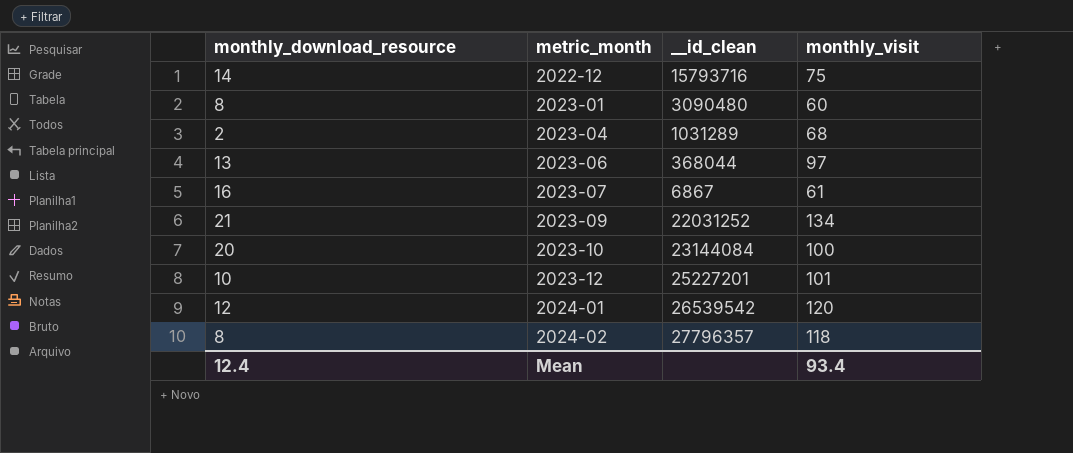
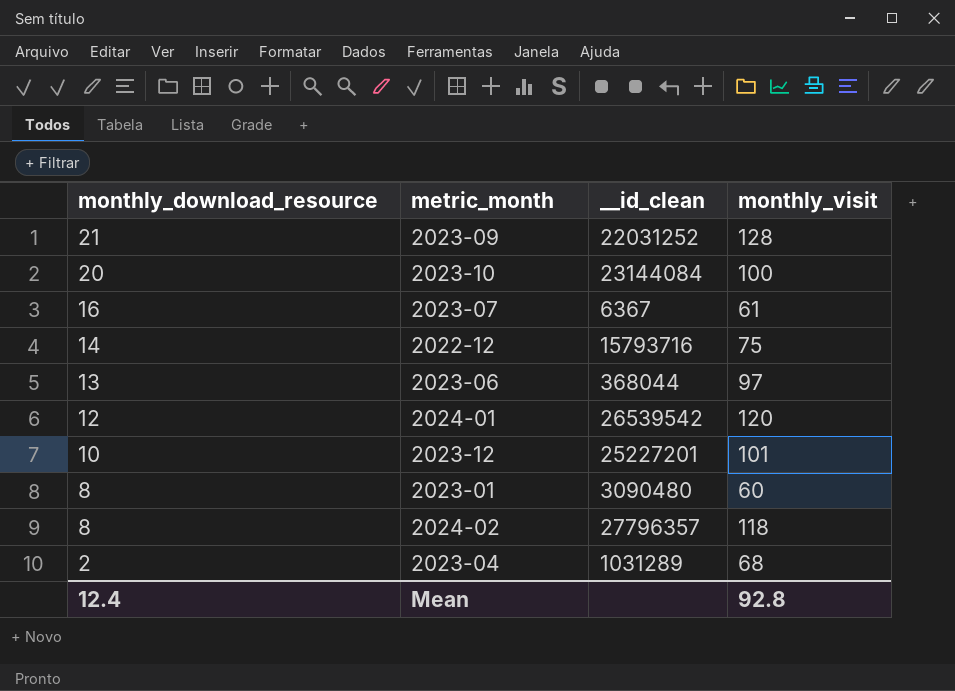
row order: metric_month ascending -> monthly_download_resource descending
2023-09 | monthly_visit: 134 -> 128
2023-07 | __id_clean: 6867 -> 6367
Mean | monthly_visit: 93.4 -> 92.8

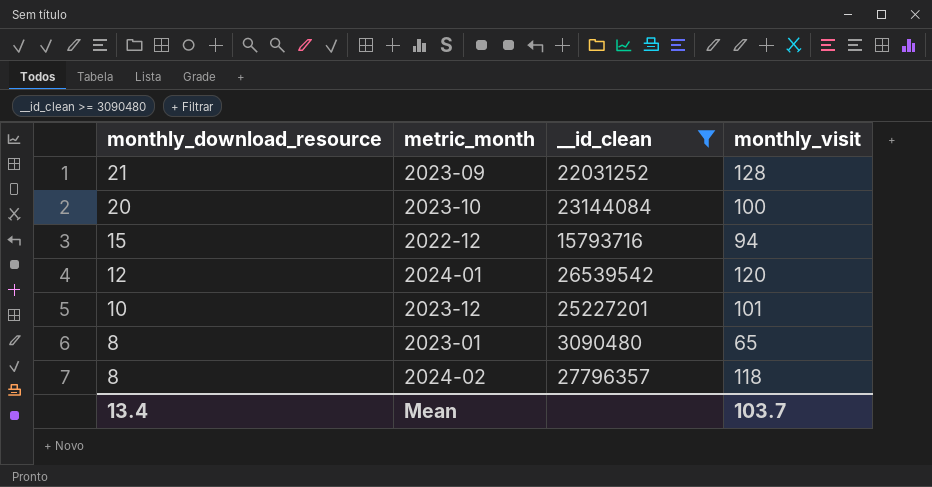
filter: none -> __id_clean >= 3090480
2022-12 | monthly_download_resource: 14 -> 15
2022-12 | monthly_visit: 75 -> 94
2023-01 | monthly_visit: 60 -> 65
Mean | monthly_download_resource: 12.4 -> 13.4
Mean | monthly_visit: 92.8 -> 103.7

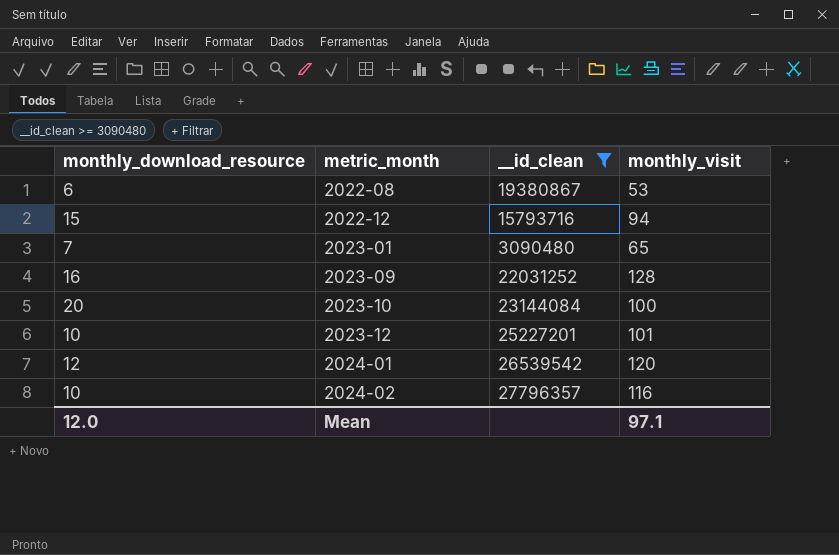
row order: monthly_download_resource descending -> metric_month ascending
row 2022-08: none -> 6 | 19380867 | 53
2023-01 | monthly_download_resource: 8 -> 7
2023-09 | monthly_download_resource: 21 -> 16
2024-02 | monthly_download_resource: 8 -> 10
2024-02 | monthly_visit: 118 -> 116
Mean | monthly_download_resource: 13.4 -> 12.0
Mean | monthly_visit: 103.7 -> 97.1

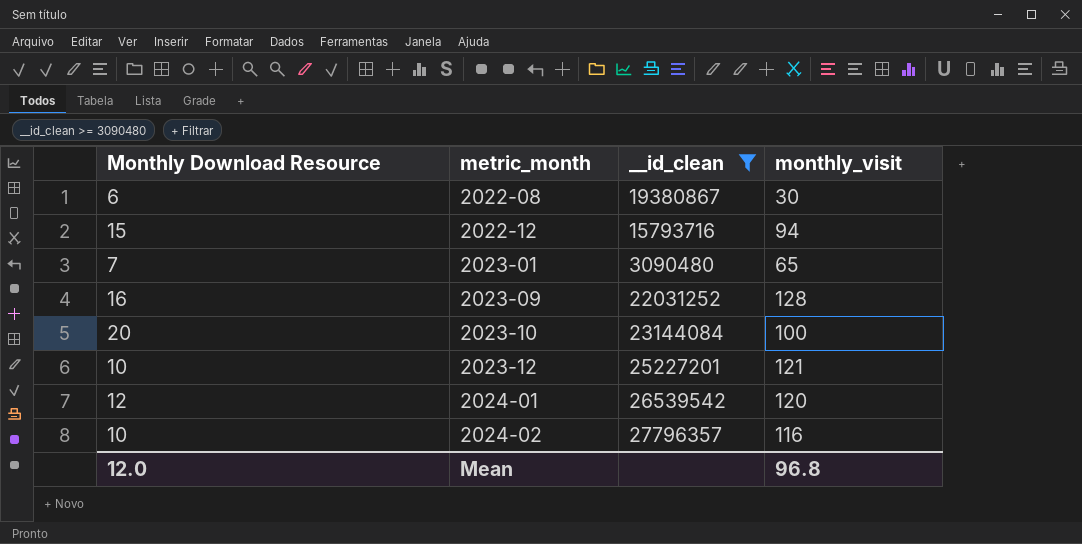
column name: monthly_download_resource -> Monthly Download Resource
2022-08 | monthly_visit: 53 -> 30
2023-12 | monthly_visit: 101 -> 121
Mean | monthly_visit: 97.1 -> 96.8

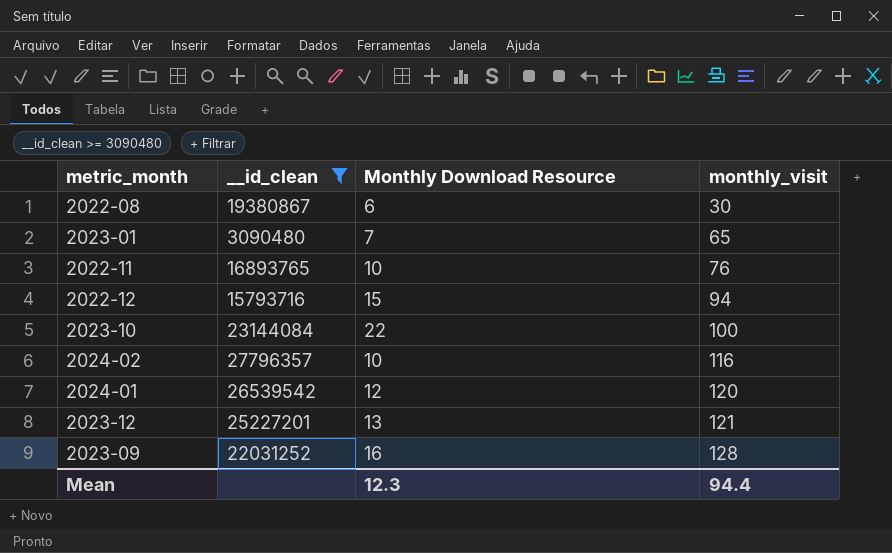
row order: metric_month ascending -> monthly_visit ascending
column Monthly Download Resource | position: 1 -> 3
row 2022-11: none -> 16893765 | 10 | 76
2023-10 | Monthly Download Resource: 20 -> 22
2023-12 | Monthly Download Resource: 10 -> 13
Mean | Monthly Download Resource: 12.0 -> 12.3
Mean | monthly_visit: 96.8 -> 94.4

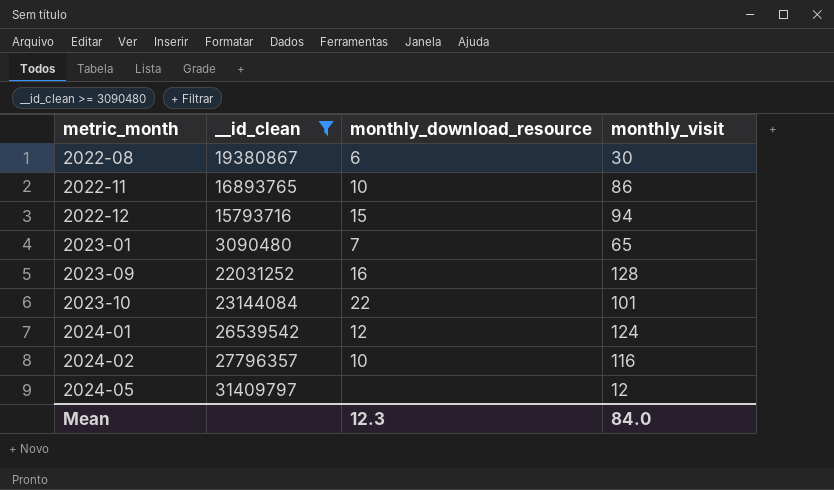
row order: monthly_visit ascending -> metric_month ascending
column name: Monthly Download Resource -> monthly_download_resource
row 2023-12: 25227201 | 13 | 121 -> none
2022-11 | monthly_visit: 76 -> 86
2023-10 | monthly_visit: 100 -> 101
2024-01 | monthly_visit: 120 -> 124
row 2024-05: none -> 31409797 | none | 12
Mean | monthly_visit: 94.4 -> 84.0

